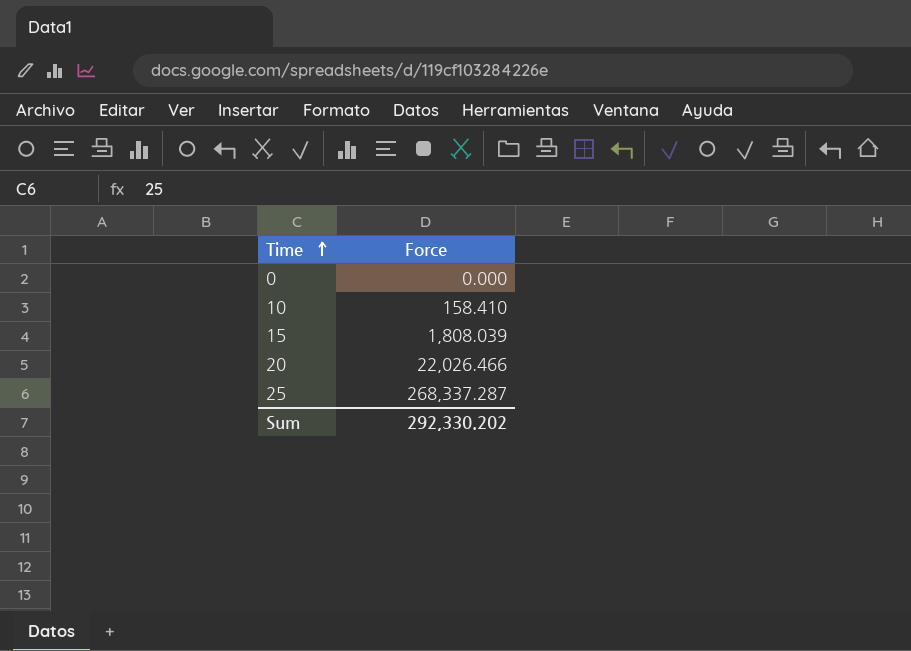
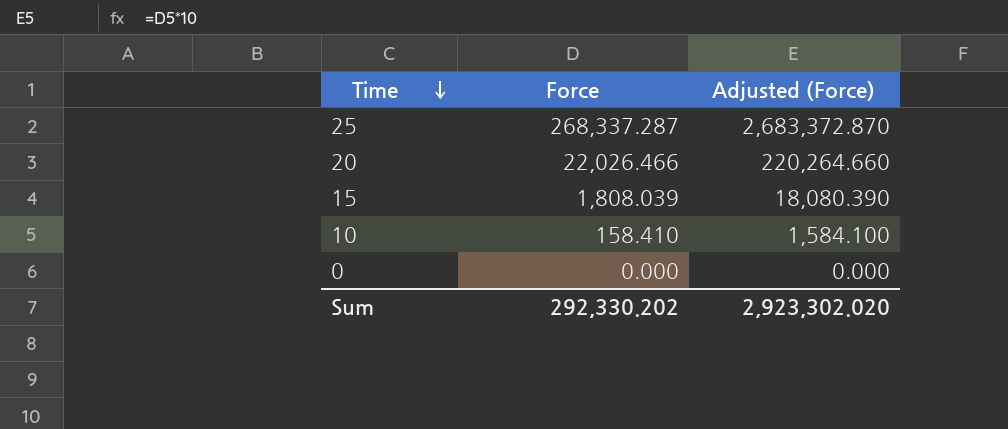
row order: Time ascending -> Time descending
column Adjusted (Force) | formula: none -> [Force] * 10

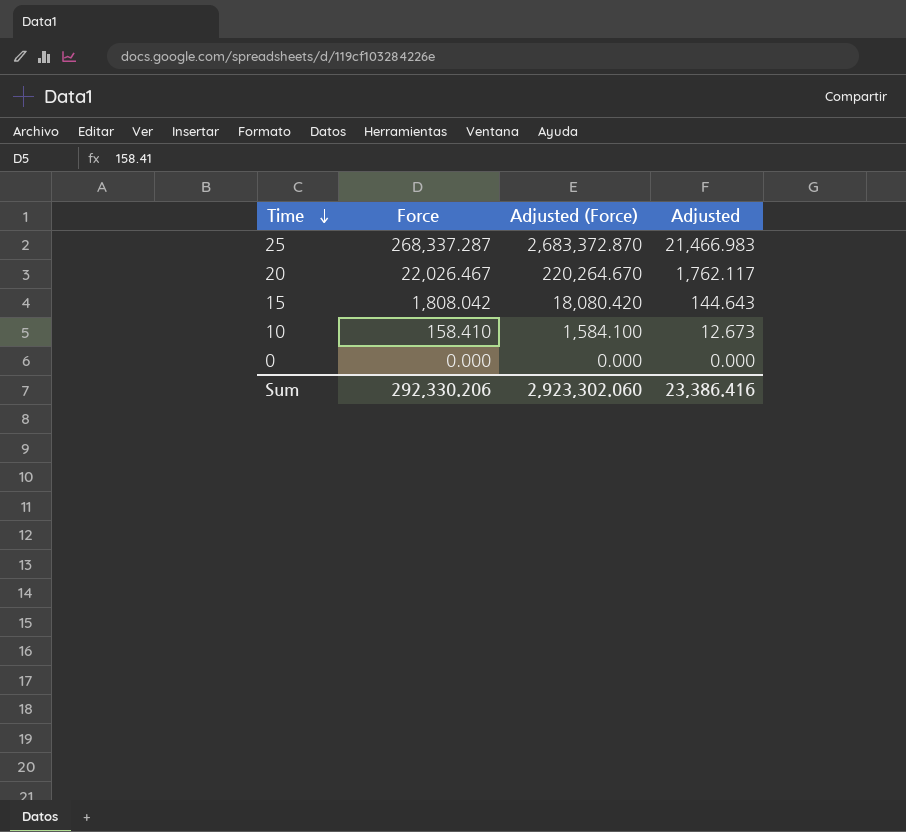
column Adjusted | formula: none -> [Force] * 0.08
20 | Force: 22,026.466 -> 22,026.467
20 | Adjusted (Force): 220,264.660 -> 220,264.670
15 | Force: 1,808.039 -> 1,808.042
15 | Adjusted (Force): 18,080.390 -> 18,080.420
Sum | Force: 292,330.202 -> 292,330.206
Sum | Adjusted (Force): 2,923,302.020 -> 2,923,302.060

